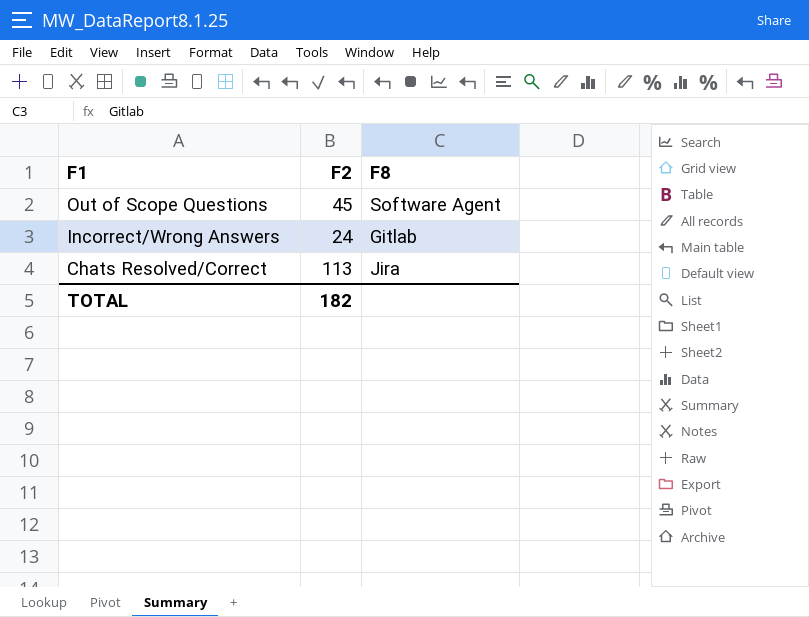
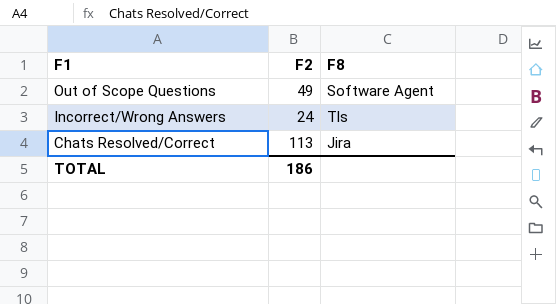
Out of Scope Questions | F2: 45 -> 49
Incorrect/Wrong Answers | F8: Gitlab -> Tls
TOTAL | F2: 182 -> 186

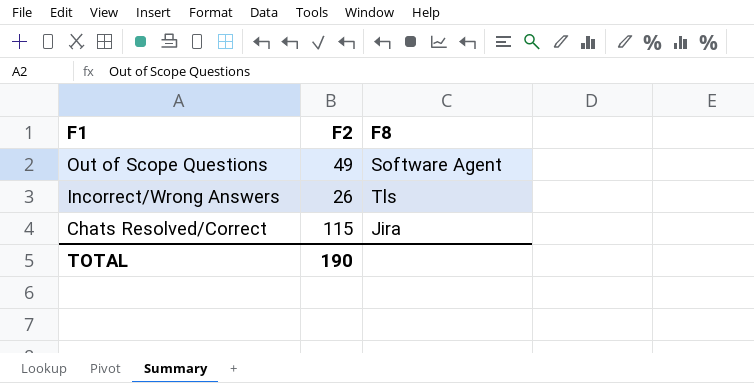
Incorrect/Wrong Answers | F2: 24 -> 26
Chats Resolved/Correct | F2: 113 -> 115
TOTAL | F2: 186 -> 190

